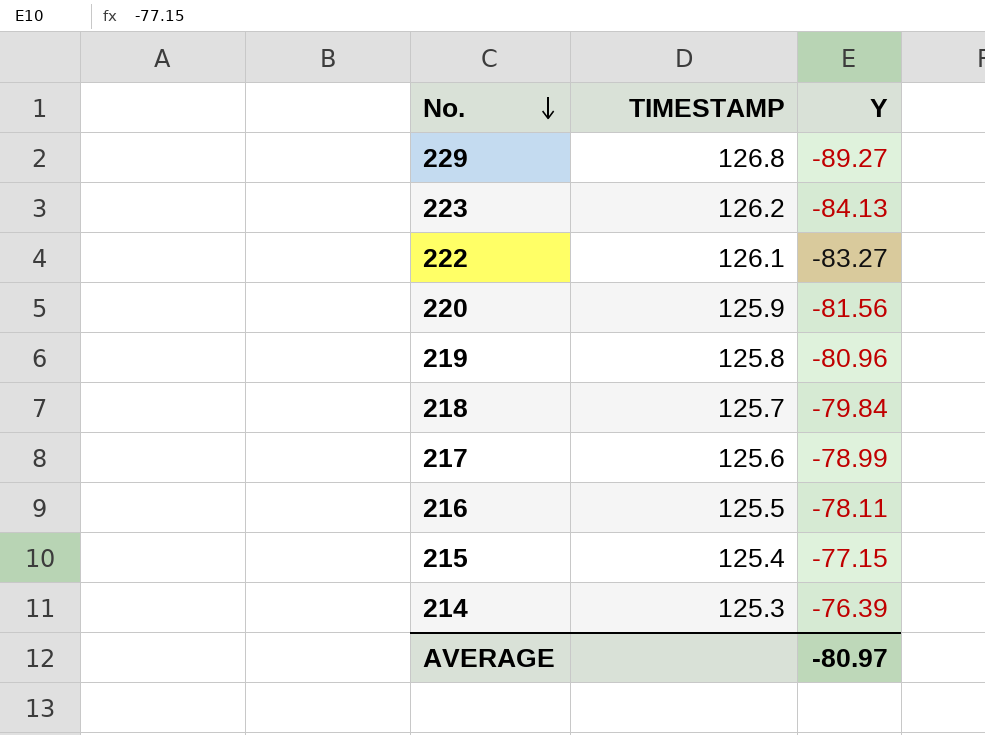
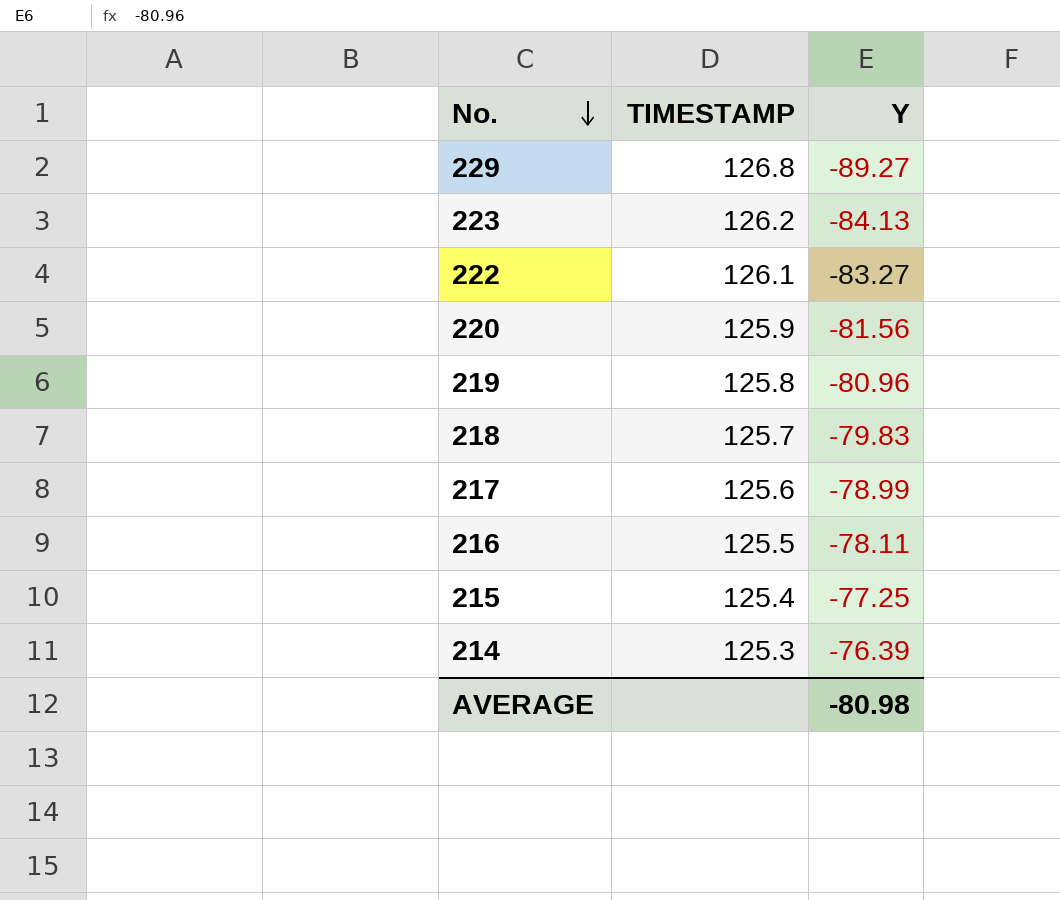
218 | Y: -79.84 -> -79.83
215 | Y: -77.15 -> -77.25
AVERAGE | Y: -80.97 -> -80.98

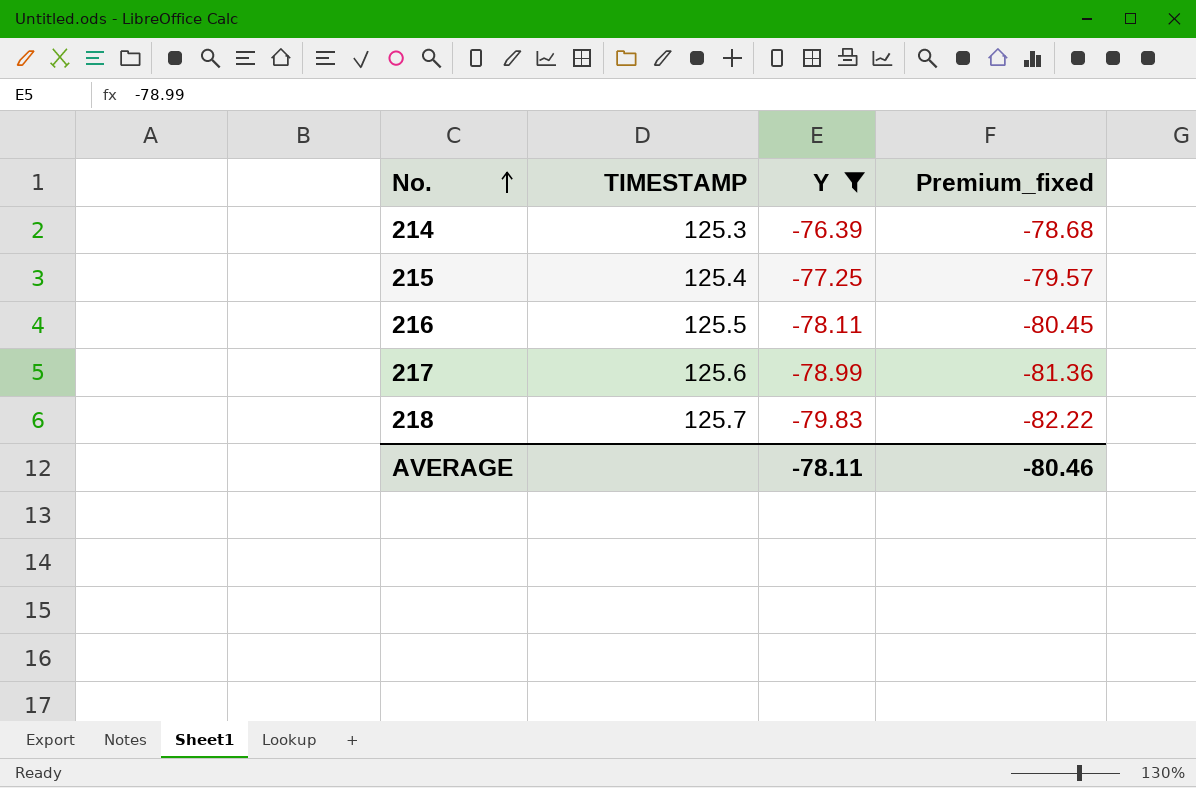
filter: none -> Y >= -79.83
row order: No. descending -> No. ascending
column Premium_fixed | formula: none -> [Y] * 1.03
AVERAGE | Y: -80.98 -> -78.11

